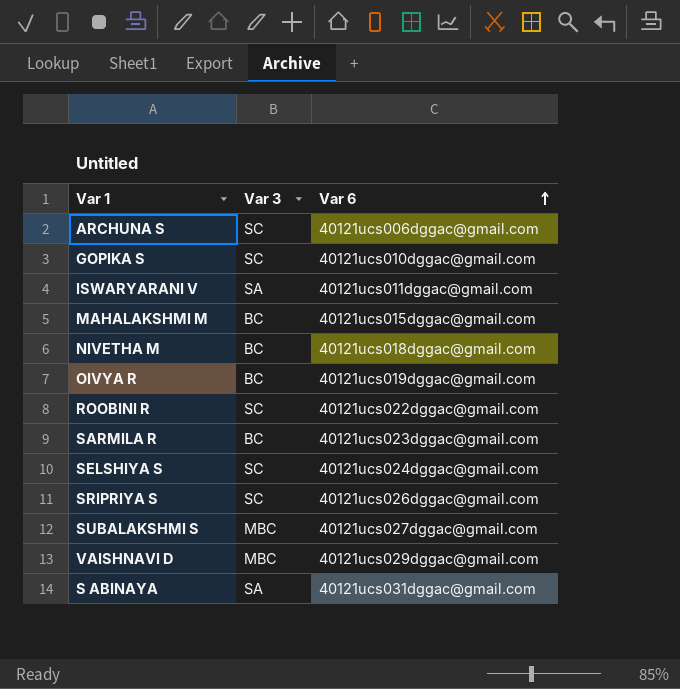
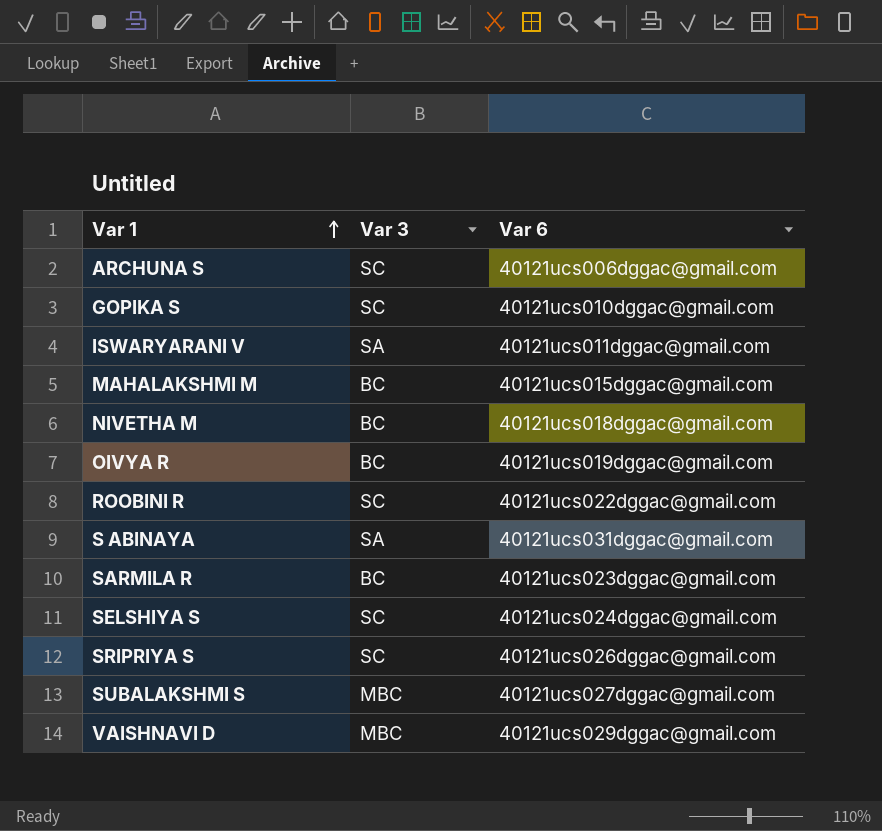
row order: Var 6 ascending -> Var 1 ascending

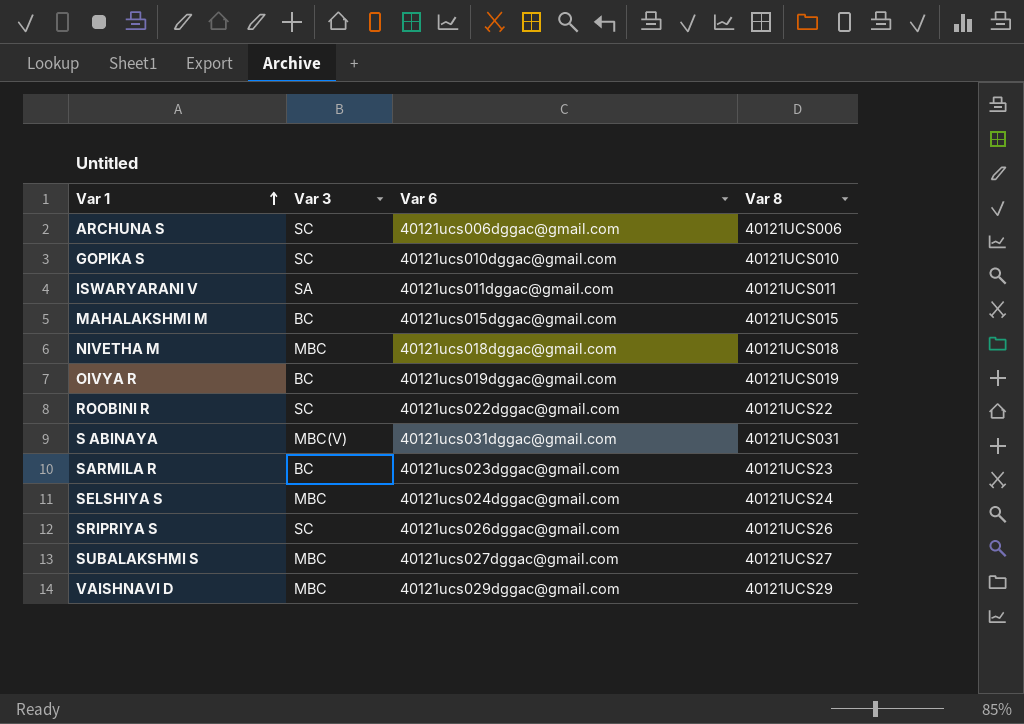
column Var 8 | position: none -> 4
NIVETHA M | Var 3: BC -> MBC
S ABINAYA | Var 3: SA -> MBC(V)
SELSHIYA S | Var 3: SC -> MBC

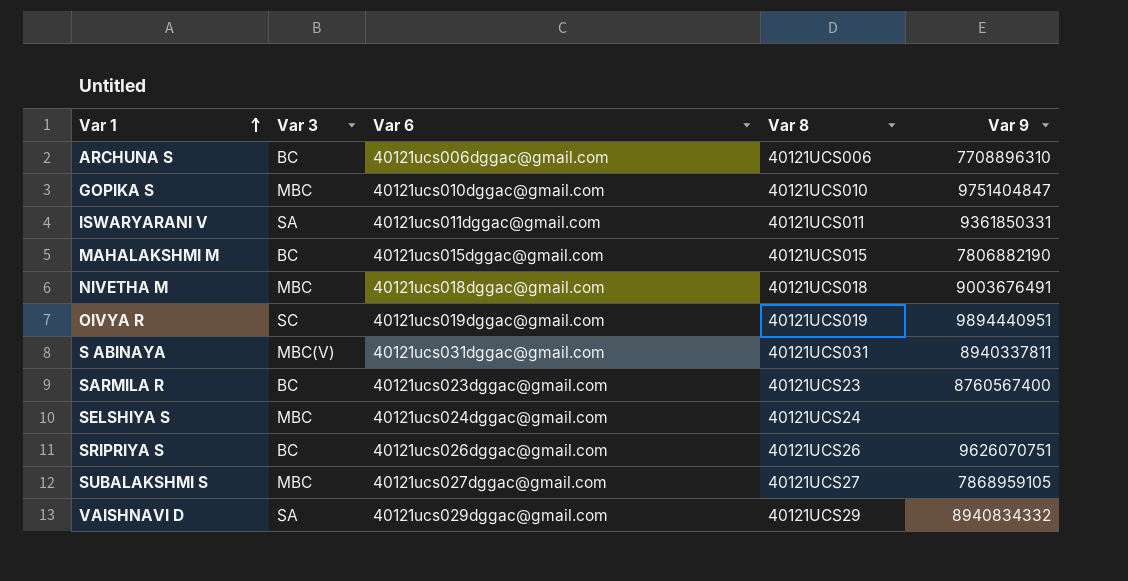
column Var 9 | position: none -> 5
row ROOBINI R: SC | 40121ucs022dggac@gmail.com | 40121UCS22 -> none
ARCHUNA S | Var 3: SC -> BC
GOPIKA S | Var 3: SC -> MBC
OIVYA R | Var 3: BC -> SC
SRIPRIYA S | Var 3: SC -> BC
VAISHNAVI D | Var 3: MBC -> SA

